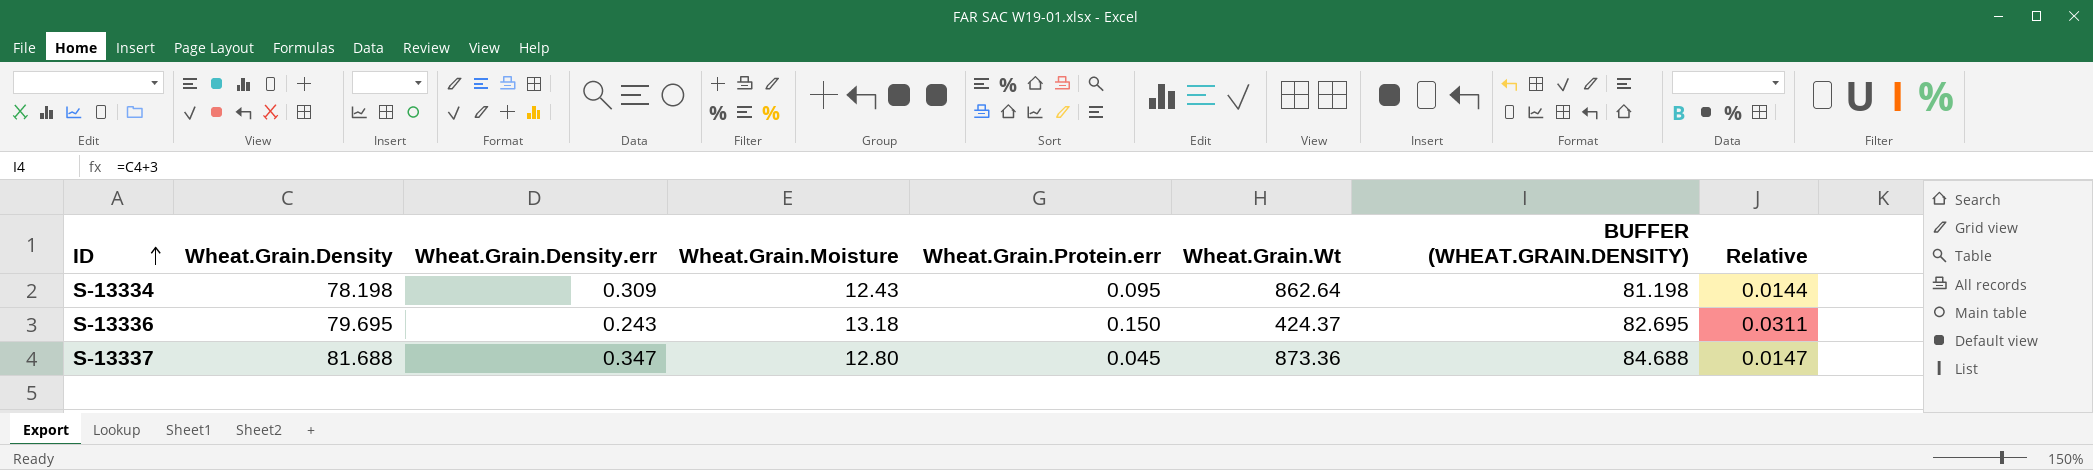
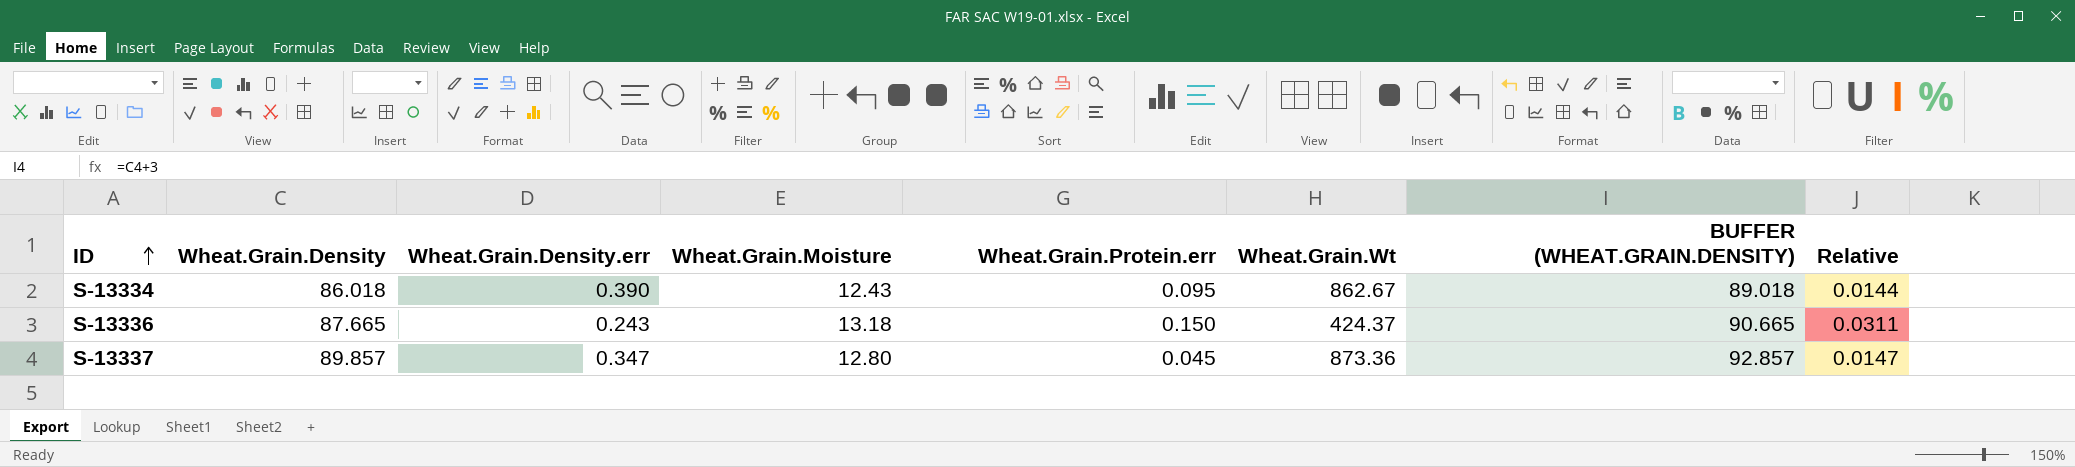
S-13334 | Wheat.Grain.Density: 78.198 -> 86.018
S-13334 | Wheat.Grain.Density.err: 0.309 -> 0.390
S-13334 | Wheat.Grain.Wt: 862.64 -> 862.67
S-13334 | BUFFER (WHEAT.GRAIN.DENSITY): 81.198 -> 89.018
S-13336 | Wheat.Grain.Density: 79.695 -> 87.665
S-13336 | BUFFER (WHEAT.GRAIN.DENSITY): 82.695 -> 90.665
S-13337 | Wheat.Grain.Density: 81.688 -> 89.857
S-13337 | BUFFER (WHEAT.GRAIN.DENSITY): 84.688 -> 92.857

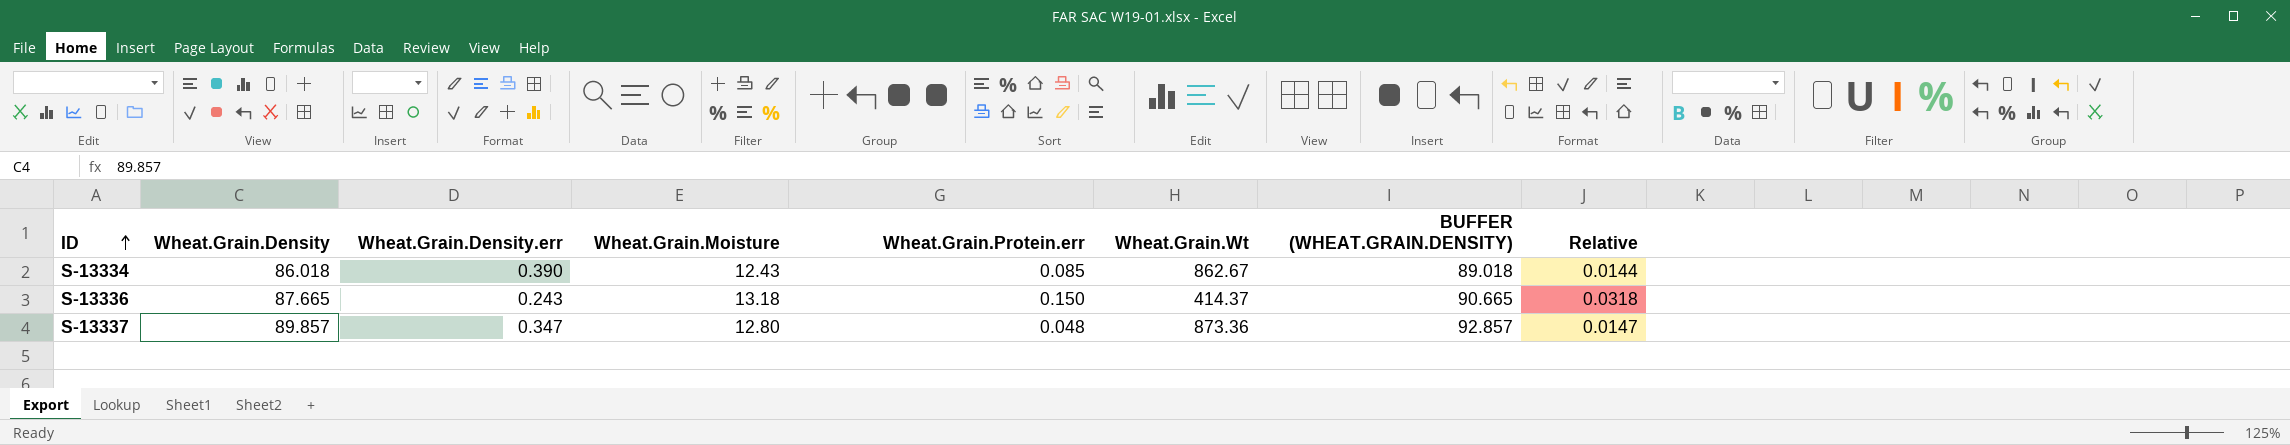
S-13334 | Wheat.Grain.Protein.err: 0.095 -> 0.085
S-13336 | Wheat.Grain.Wt: 424.37 -> 414.37
S-13336 | Relative: 0.0311 -> 0.0318
S-13337 | Wheat.Grain.Protein.err: 0.045 -> 0.048

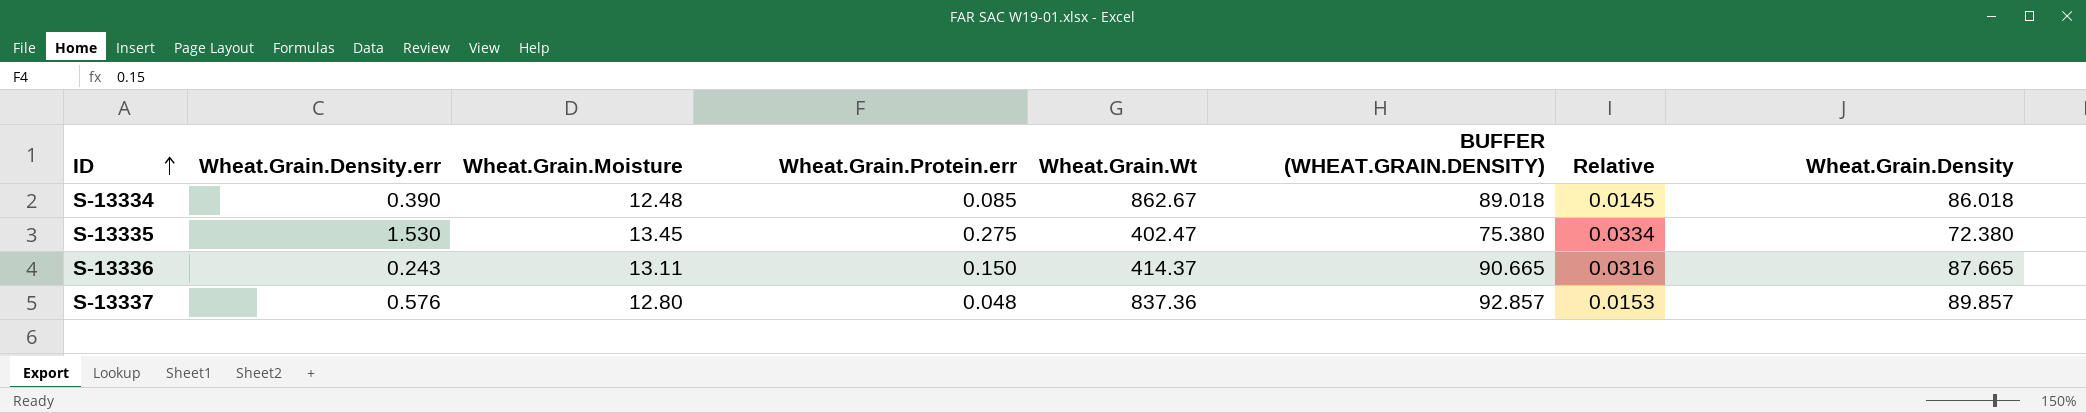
column Wheat.Grain.Density | position: 2 -> 8
S-13334 | Wheat.Grain.Moisture: 12.43 -> 12.48
S-13334 | Relative: 0.0144 -> 0.0145
row S-13335: none -> 1.530 | 13.45 | 0.275 | 402.47 | 75.380 | 0.0334 | 72.380
S-13336 | Wheat.Grain.Moisture: 13.18 -> 13.11
S-13336 | Relative: 0.0318 -> 0.0316
S-13337 | Wheat.Grain.Density.err: 0.347 -> 0.576
S-13337 | Wheat.Grain.Wt: 873.36 -> 837.36
S-13337 | Relative: 0.0147 -> 0.0153

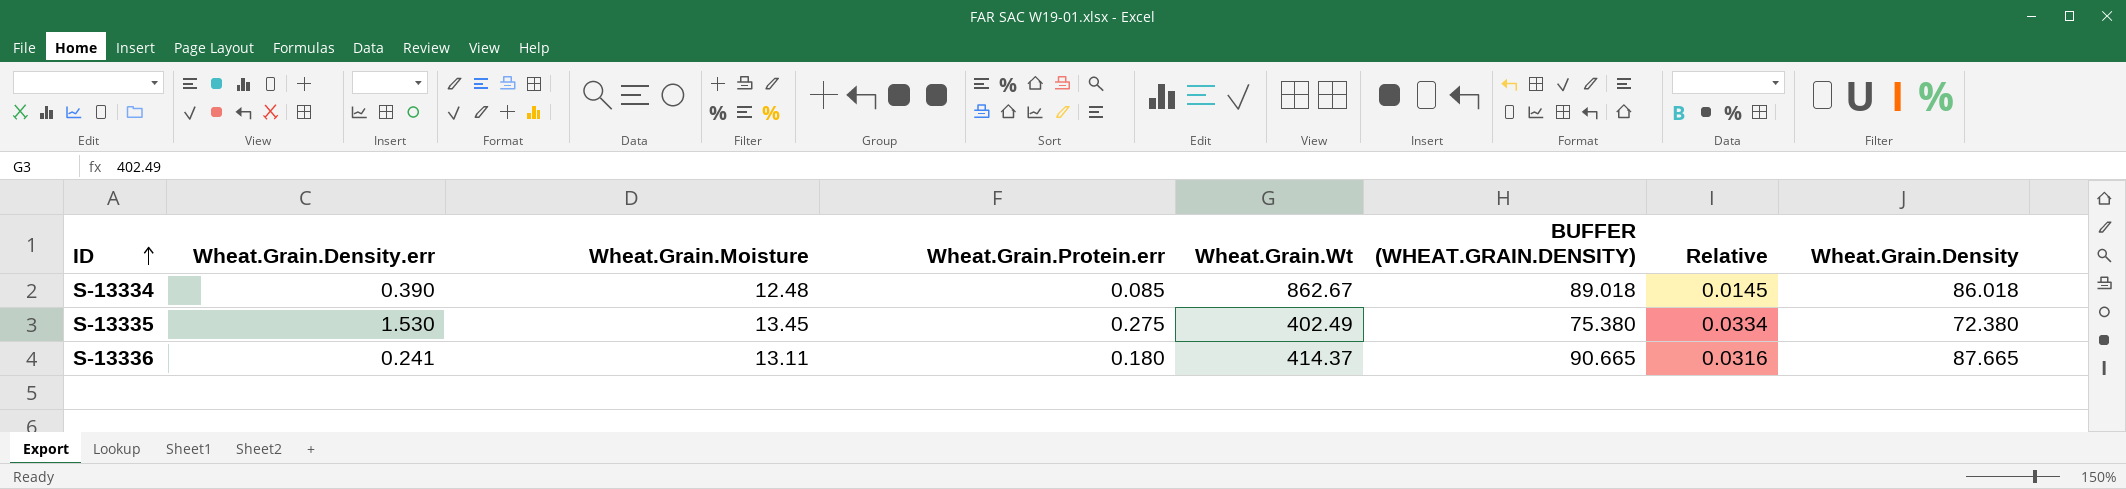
row S-13337: 0.576 | 12.80 | 0.048 | 837.36 | 92.857 | 0.0153 | 89.857 -> none
S-13335 | Wheat.Grain.Wt: 402.47 -> 402.49
S-13336 | Wheat.Grain.Density.err: 0.243 -> 0.241
S-13336 | Wheat.Grain.Protein.err: 0.150 -> 0.180

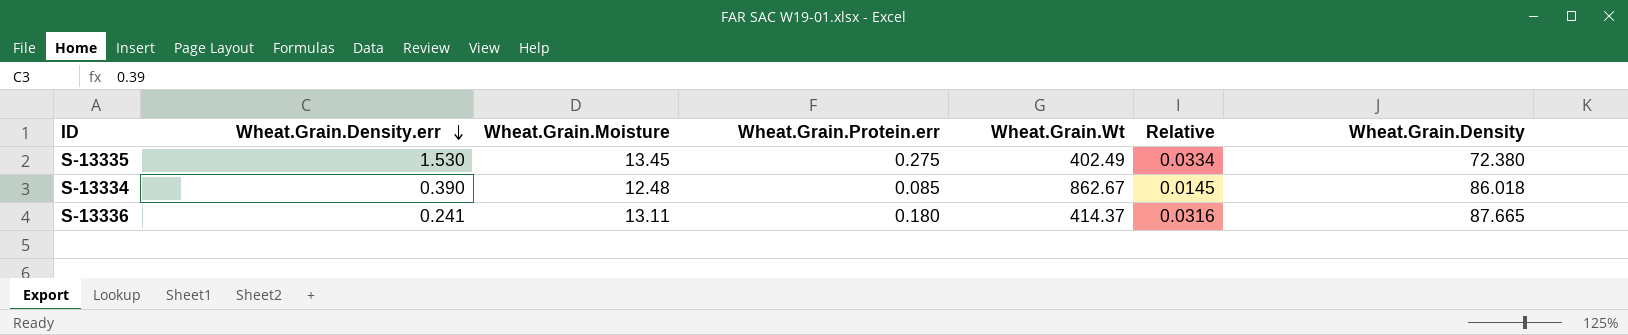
row order: ID ascending -> Wheat.Grain.Density.err descending
column BUFFER (WHEAT.GRAIN.DENSITY) | formula: [Wheat.Grain.Density] + 3 -> none

